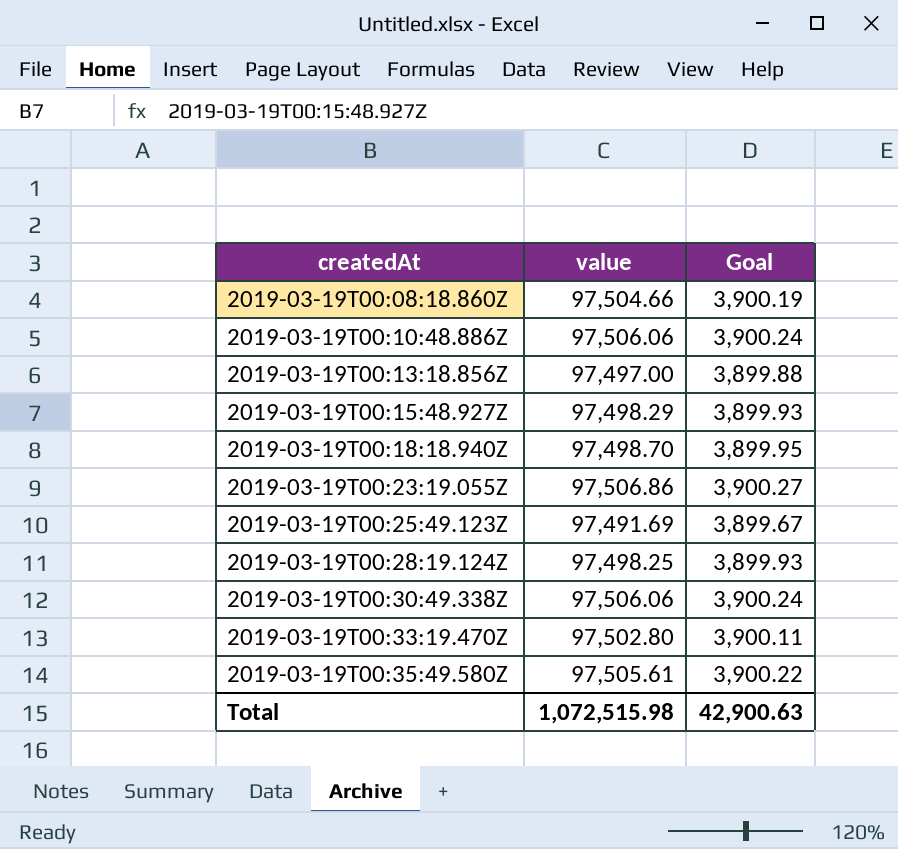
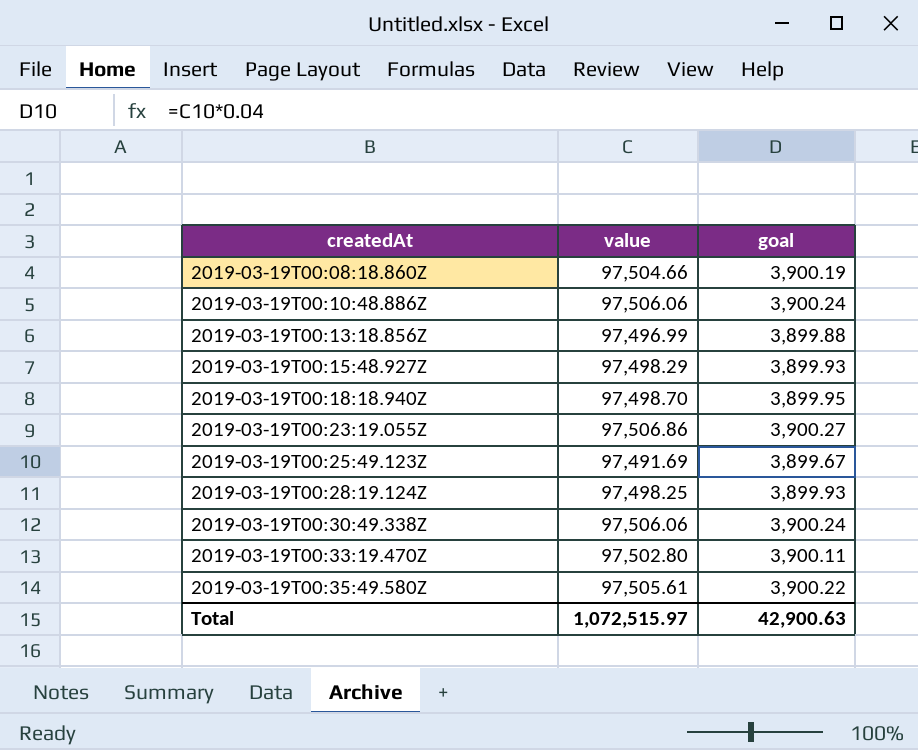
column name: Goal -> goal
2019-03-19T00:13:18.856Z | value: 97,497.00 -> 97,496.99
Total | value: 1,072,515.98 -> 1,072,515.97

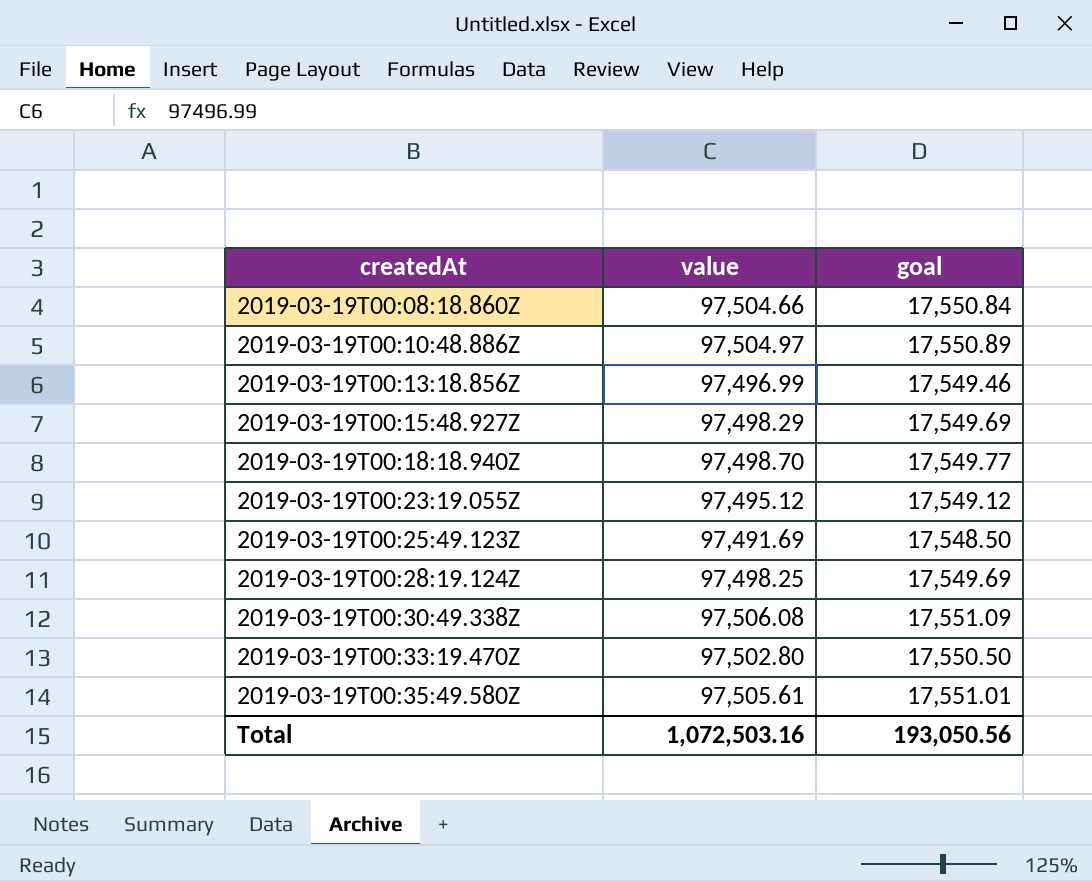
column goal | formula: [value] * 0.04 -> [value] * 0.18
2019-03-19T00:10:48.886Z | value: 97,506.06 -> 97,504.97
2019-03-19T00:23:19.055Z | value: 97,506.86 -> 97,495.12
2019-03-19T00:30:49.338Z | value: 97,506.06 -> 97,506.08
Total | value: 1,072,515.97 -> 1,072,503.16
Total | goal: 42,900.63 -> 193,050.56

